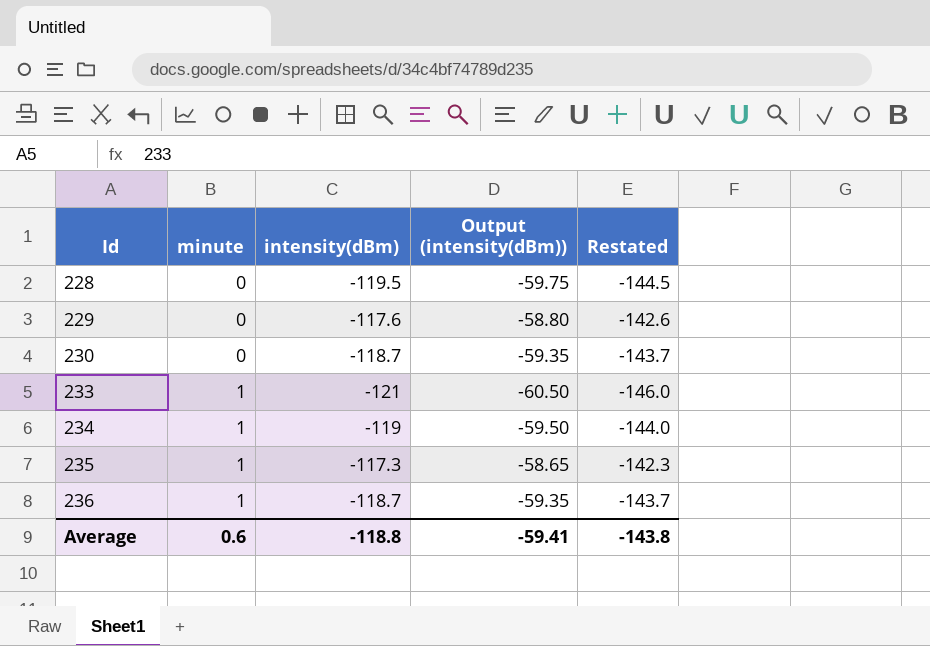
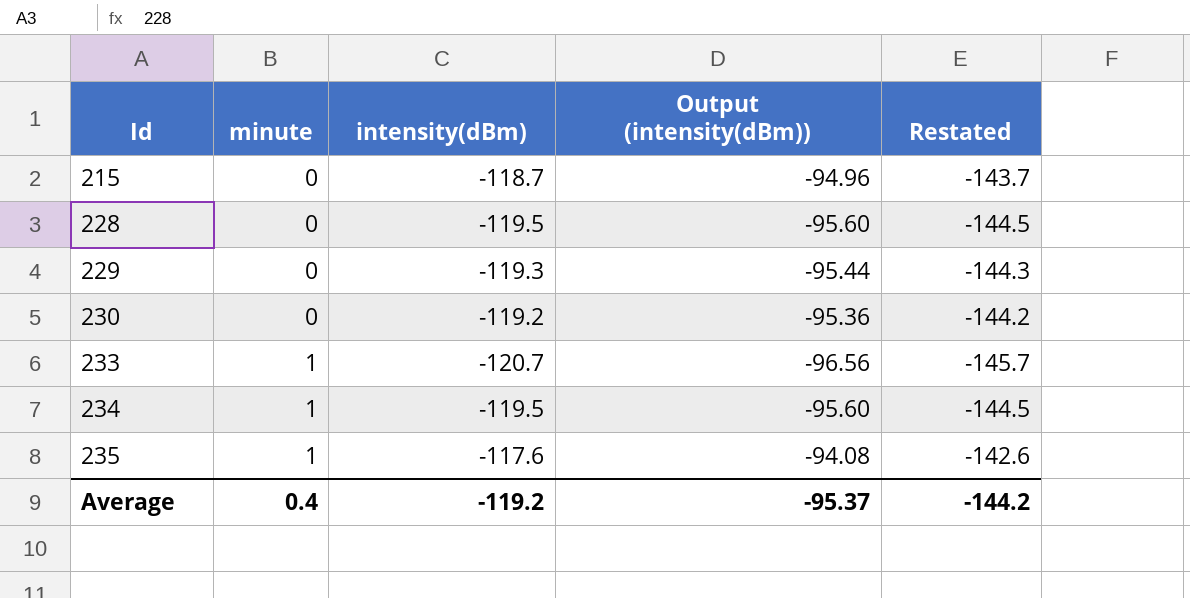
column Output (intensity(dBm)) | formula: [intensity(dBm)] * 0.5 -> [intensity(dBm)] * 0.8
row 236: 1 | -118.7 | -59.35 | -143.7 -> none
row 215: none -> 0 | -118.7 | -94.96 | -143.7
229 | intensity(dBm): -117.6 -> -119.3
229 | Restated: -142.6 -> -144.3
230 | intensity(dBm): -118.7 -> -119.2
230 | Restated: -143.7 -> -144.2
233 | intensity(dBm): -121 -> -120.7
233 | Restated: -146.0 -> -145.7
234 | intensity(dBm): -119 -> -119.5
234 | Restated: -144.0 -> -144.5
235 | intensity(dBm): -117.3 -> -117.6
235 | Restated: -142.3 -> -142.6
Average | minute: 0.6 -> 0.4
Average | intensity(dBm): -118.8 -> -119.2
Average | Output (intensity(dBm)): -59.41 -> -95.37
Average | Restated: -143.8 -> -144.2

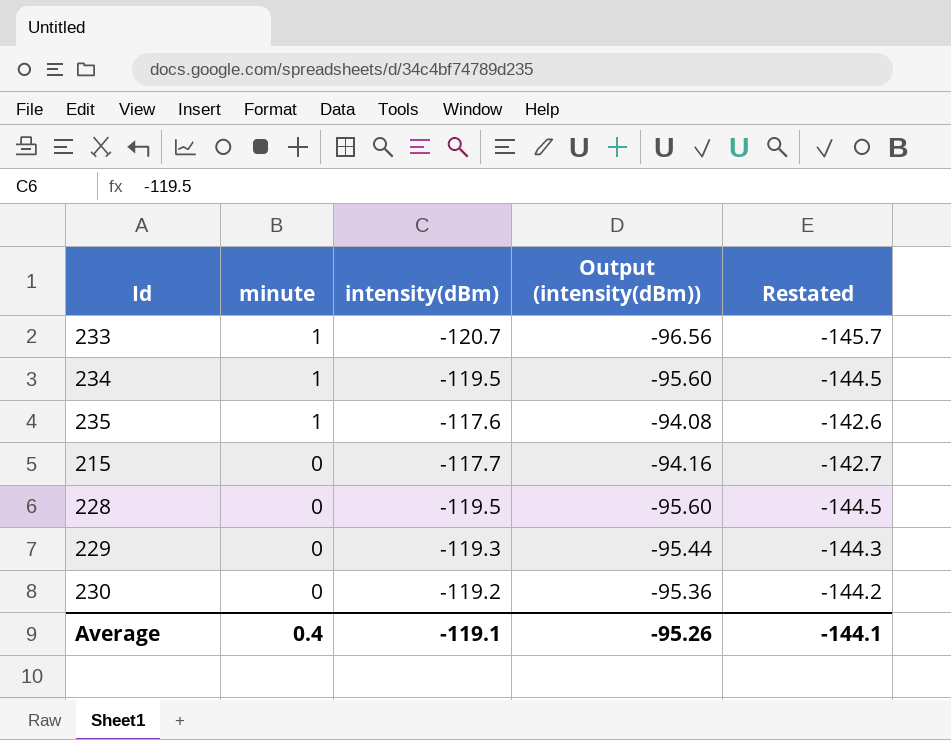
row order: Id ascending -> minute descending
215 | intensity(dBm): -118.7 -> -117.7
215 | Output (intensity(dBm)): -94.96 -> -94.16
215 | Restated: -143.7 -> -142.7
Average | intensity(dBm): -119.2 -> -119.1
Average | Output (intensity(dBm)): -95.37 -> -95.26
Average | Restated: -144.2 -> -144.1

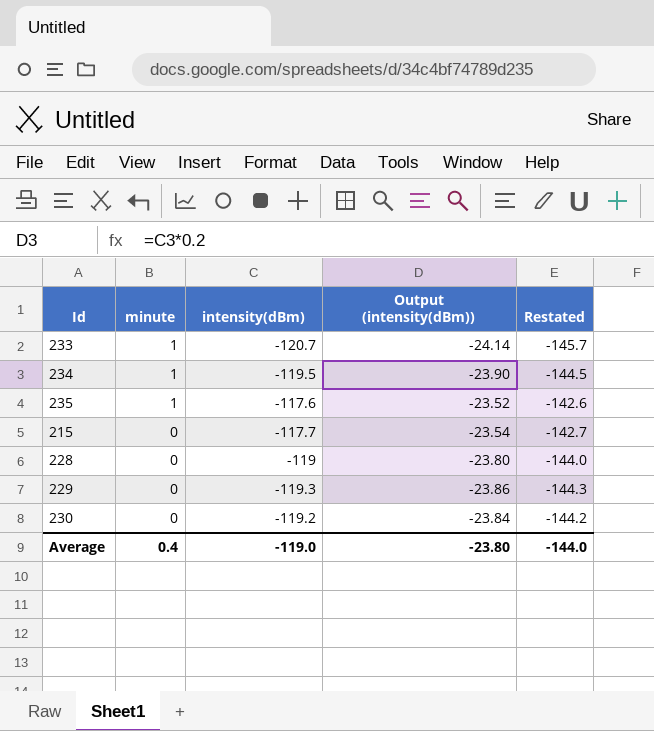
column Output (intensity(dBm)) | formula: [intensity(dBm)] * 0.8 -> [intensity(dBm)] * 0.2
228 | intensity(dBm): -119.5 -> -119
228 | Restated: -144.5 -> -144.0
Average | intensity(dBm): -119.1 -> -119.0
Average | Output (intensity(dBm)): -95.26 -> -23.80
Average | Restated: -144.1 -> -144.0

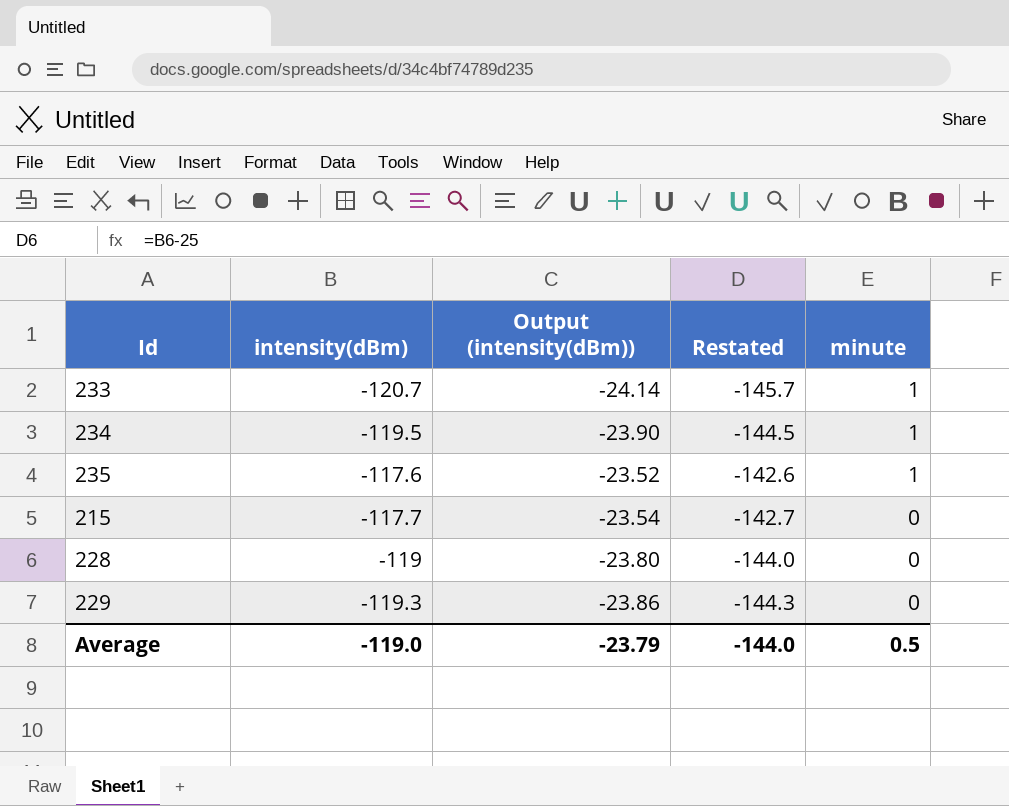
column minute | position: 2 -> 5
row 230: 0 | -119.2 | -23.84 | -144.2 -> none
Average | Output (intensity(dBm)): -23.80 -> -23.79
Average | minute: 0.4 -> 0.5

